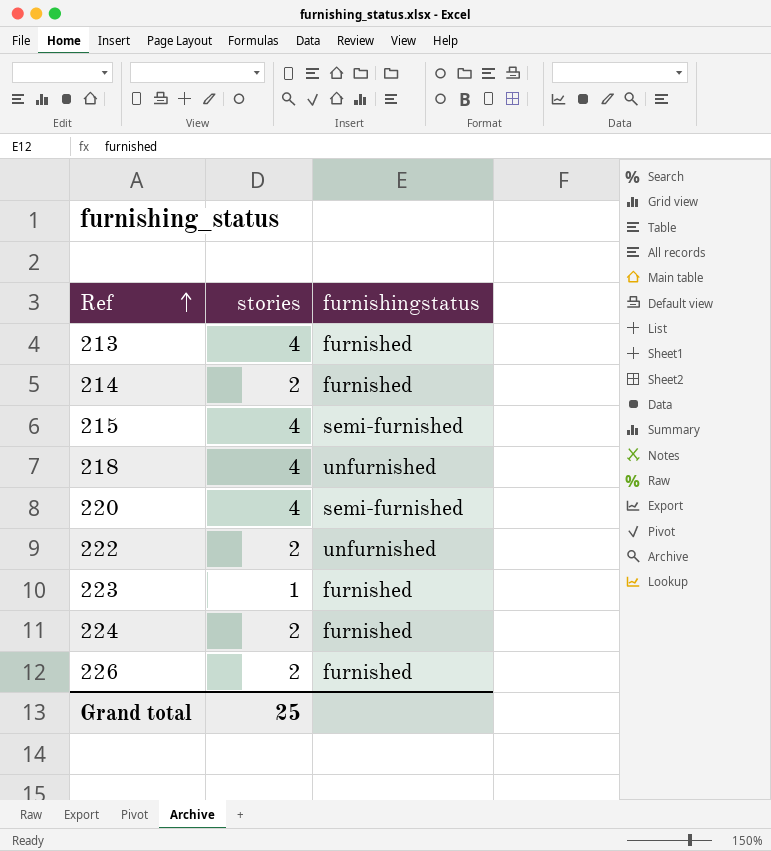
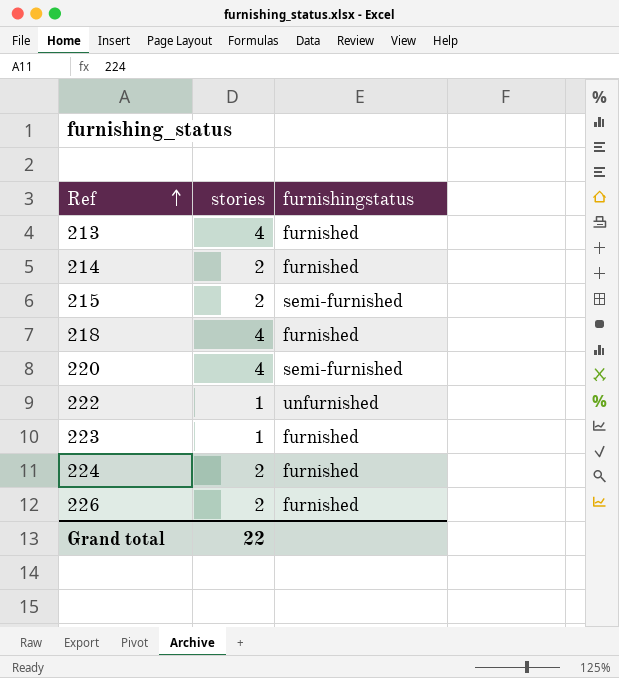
215 | stories: 4 -> 2
218 | furnishingstatus: unfurnished -> furnished
222 | stories: 2 -> 1
Grand total | stories: 25 -> 22

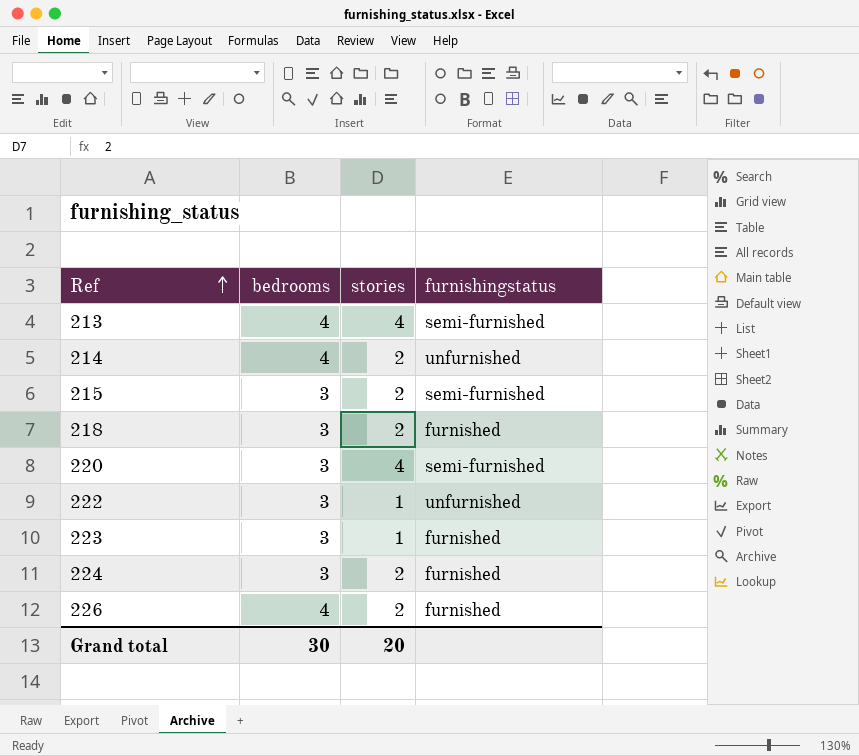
column bedrooms | position: none -> 2
213 | furnishingstatus: furnished -> semi-furnished
214 | furnishingstatus: furnished -> unfurnished
218 | stories: 4 -> 2
Grand total | stories: 22 -> 20

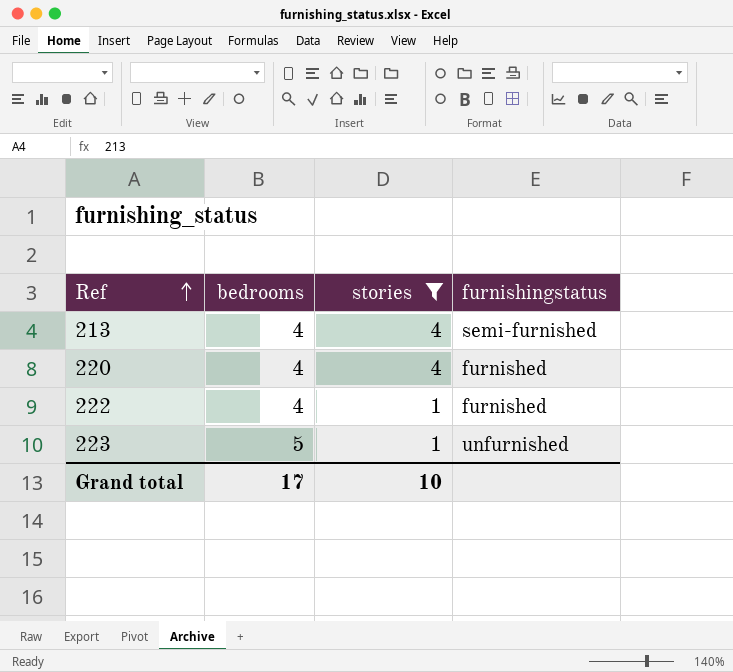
filter: none -> stories != 2
220 | bedrooms: 3 -> 4
220 | furnishingstatus: semi-furnished -> furnished
222 | bedrooms: 3 -> 4
222 | furnishingstatus: unfurnished -> furnished
223 | bedrooms: 3 -> 5
223 | furnishingstatus: furnished -> unfurnished
Grand total | bedrooms: 30 -> 17
Grand total | stories: 20 -> 10

